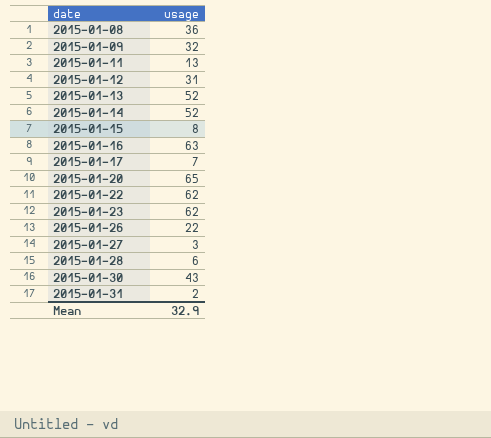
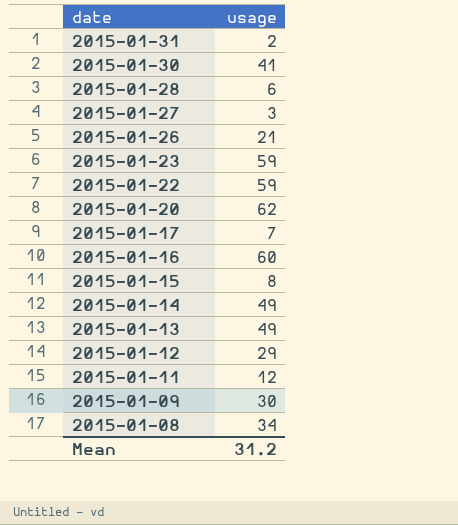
row order: date ascending -> date descending
2015-01-30 | usage: 43 -> 41
2015-01-26 | usage: 22 -> 21
2015-01-23 | usage: 62 -> 59
2015-01-22 | usage: 62 -> 59
2015-01-20 | usage: 65 -> 62
2015-01-16 | usage: 63 -> 60
2015-01-14 | usage: 52 -> 49
2015-01-13 | usage: 52 -> 49
2015-01-12 | usage: 31 -> 29
2015-01-11 | usage: 13 -> 12
2015-01-09 | usage: 32 -> 30
2015-01-08 | usage: 36 -> 34
Mean | usage: 32.9 -> 31.2

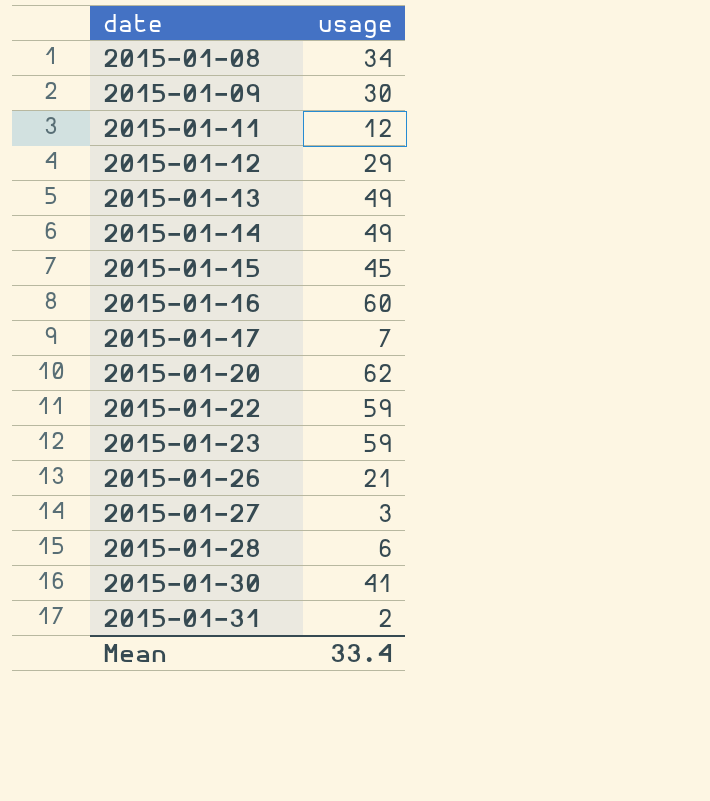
row order: date descending -> date ascending
2015-01-15 | usage: 8 -> 45
Mean | usage: 31.2 -> 33.4

